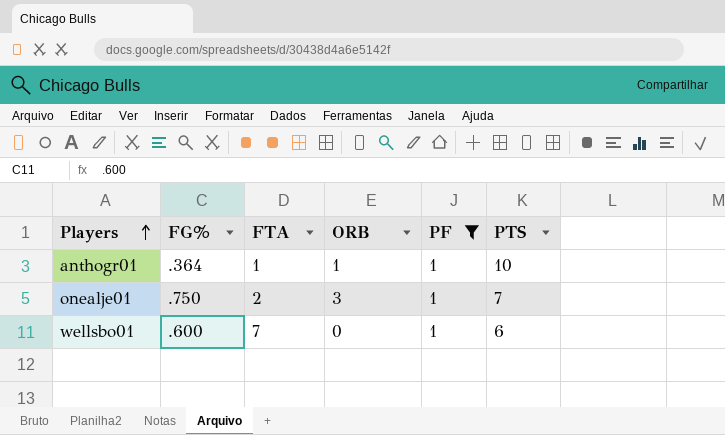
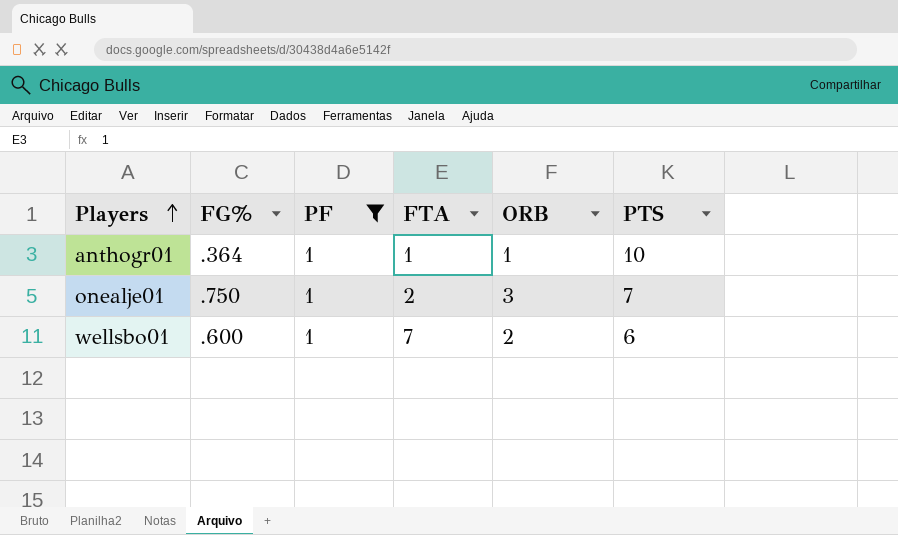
column PF | position: 5 -> 3
wellsbo01 | ORB: 0 -> 2

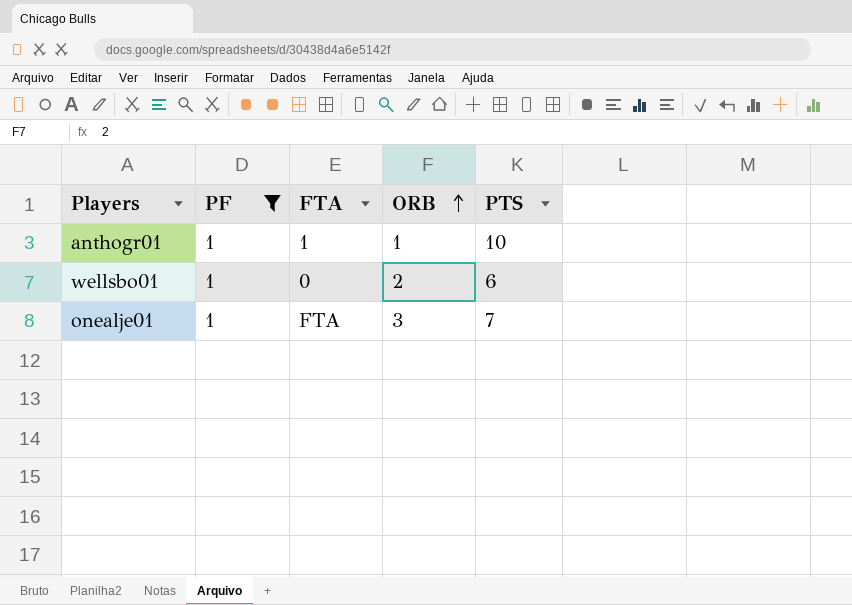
row order: Players ascending -> ORB ascending
column FG% | position: 2 -> none
wellsbo01 | FTA: 7 -> 0
onealje01 | FTA: 2 -> FTA

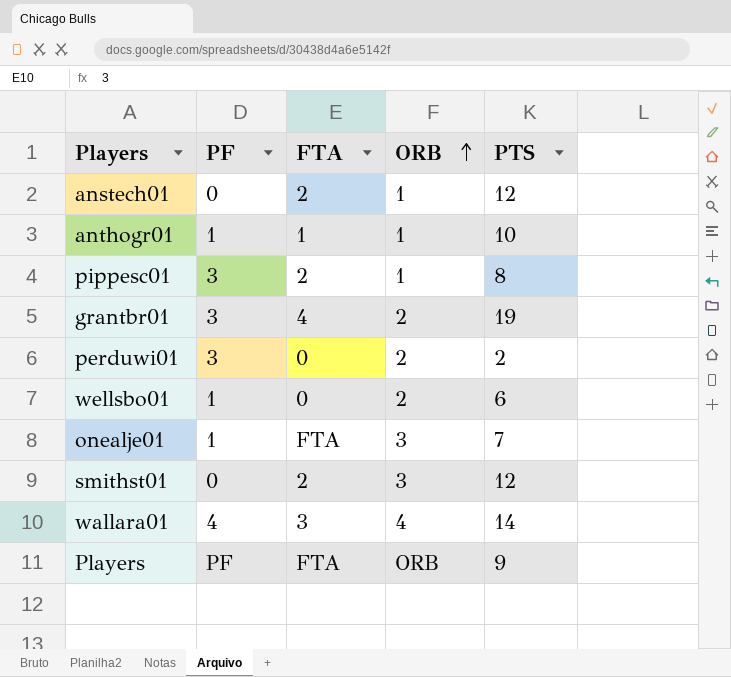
filter: PF = 1 -> none

